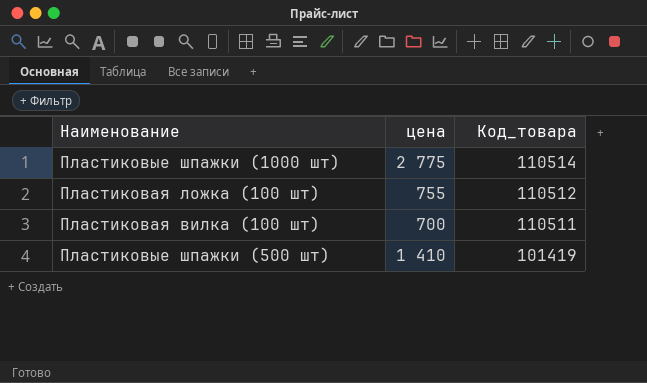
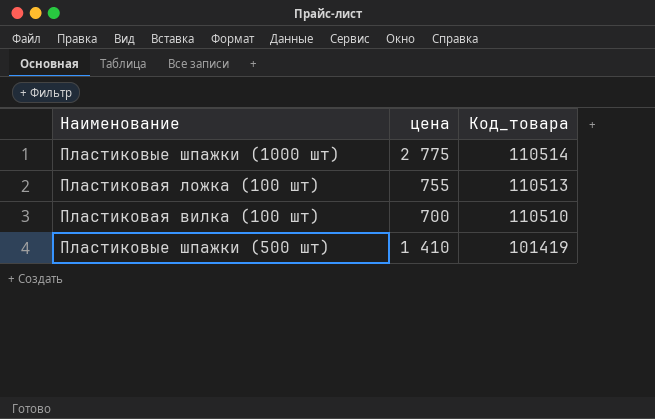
Пластиковая ложка (100 шт) | Код_товара: 110512 -> 110513
Пластиковая вилка (100 шт) | Код_товара: 110511 -> 110510

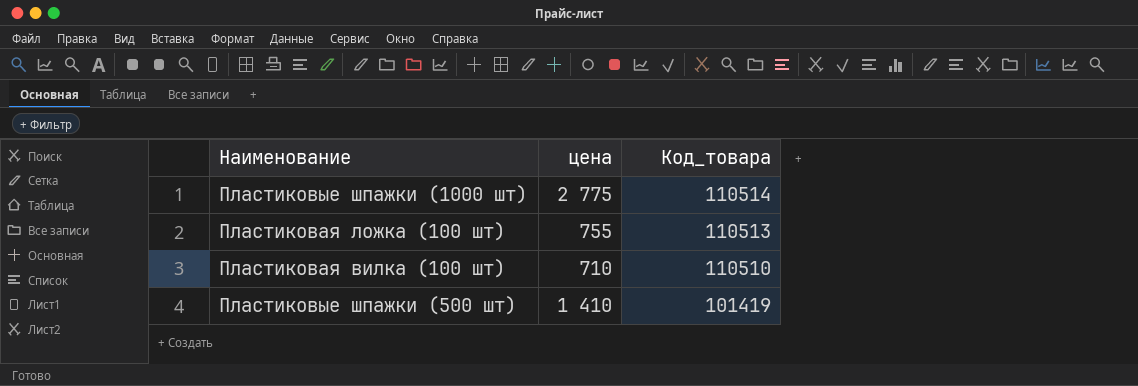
Пластиковая вилка (100 шт) | цена: 700 -> 710

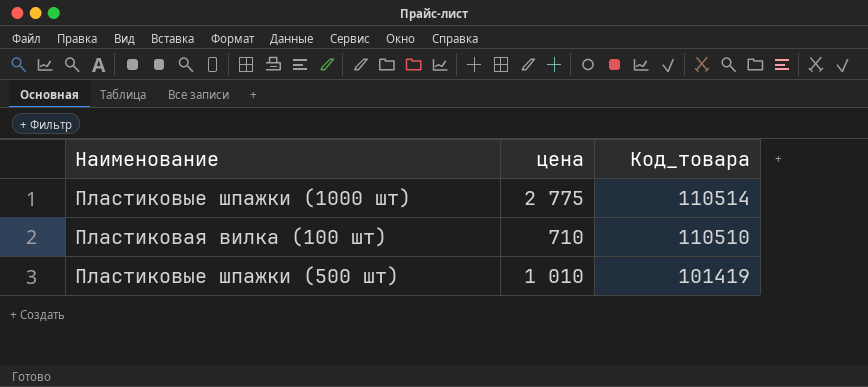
row Пластиковая ложка (100 шт): 755 | 110513 -> none
Пластиковые шпажки (500 шт) | цена: 1 410 -> 1 010

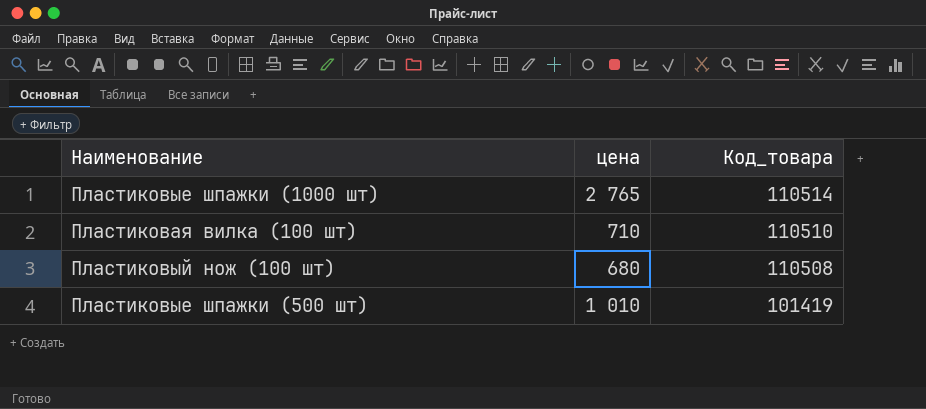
Пластиковые шпажки (1000 шт) | цена: 2 775 -> 2 765
row Пластиковый нож (100 шт): none -> 680 | 110508

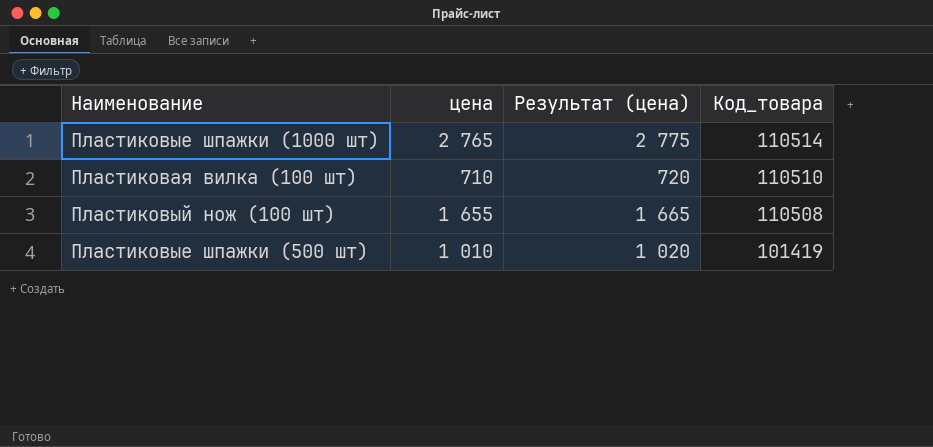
column Результат (цена) | formula: none -> [цена] + 10
Пластиковый нож (100 шт) | цена: 680 -> 1 655

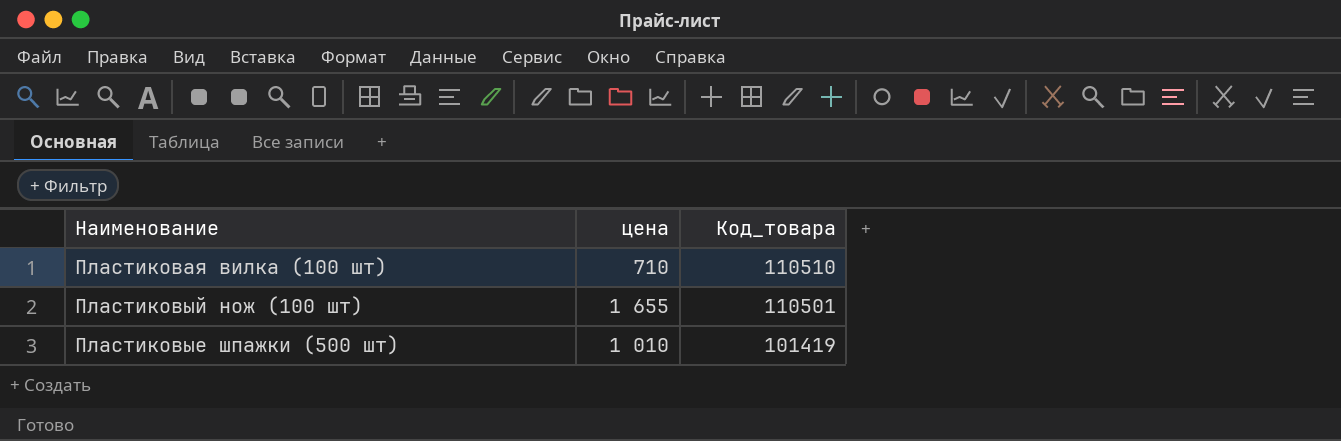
column Результат (цена) | formula: [цена] + 10 -> none
row Пластиковые шпажки (1000 шт): 2 765 | 2 775 | 110514 -> none
Пластиковый нож (100 шт) | Код_товара: 110508 -> 110501

